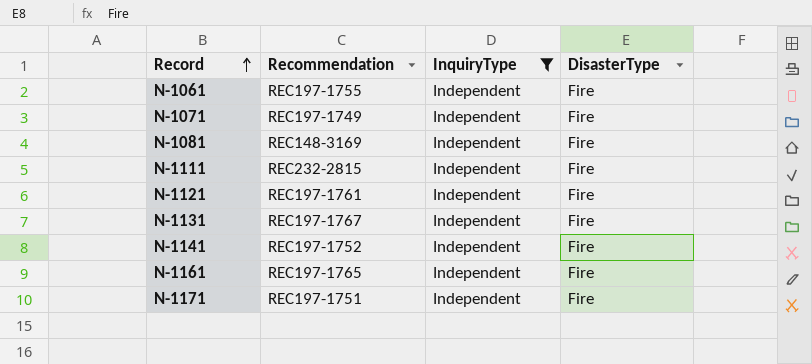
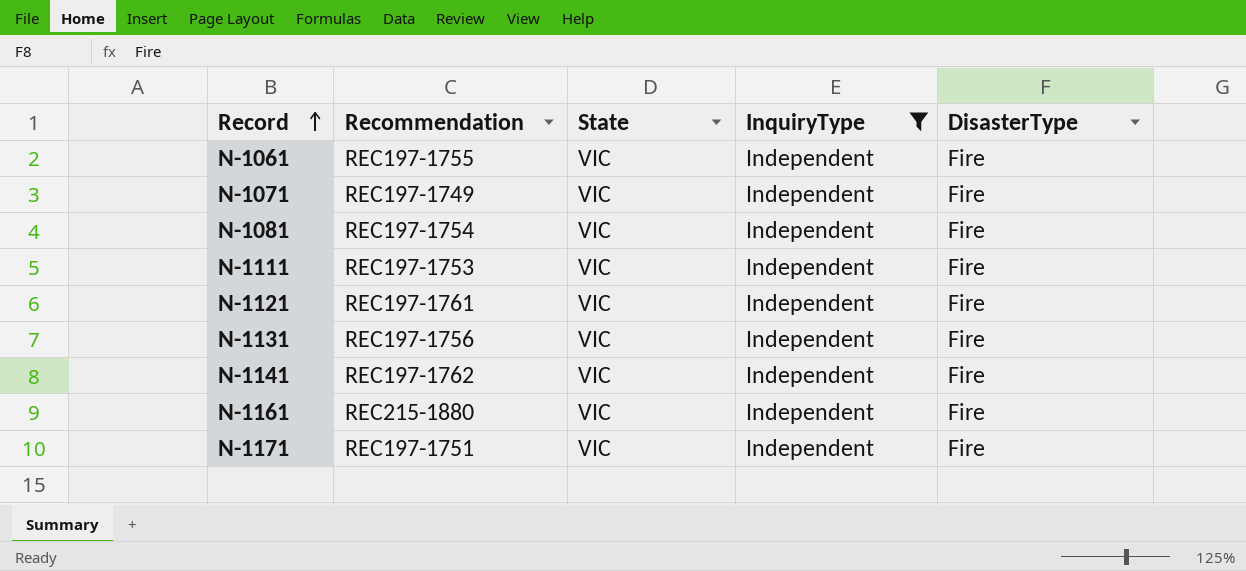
column State | position: none -> 3
N-1081 | Recommendation: REC148-3169 -> REC197-1754
N-1111 | Recommendation: REC232-2815 -> REC197-1753
N-1131 | Recommendation: REC197-1767 -> REC197-1756
N-1141 | Recommendation: REC197-1752 -> REC197-1762
N-1161 | Recommendation: REC197-1765 -> REC215-1880

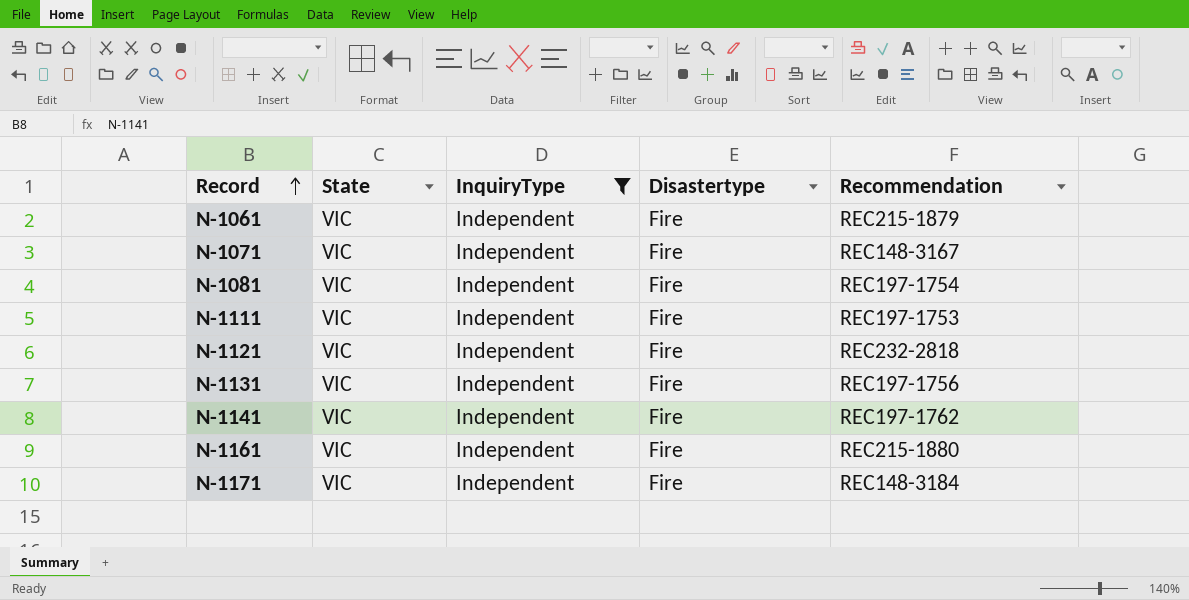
column name: DisasterType -> Disastertype
column Recommendation | position: 2 -> 5
N-1061 | Recommendation: REC197-1755 -> REC215-1879
N-1071 | Recommendation: REC197-1749 -> REC148-3167
N-1121 | Recommendation: REC197-1761 -> REC232-2818
N-1171 | Recommendation: REC197-1751 -> REC148-3184

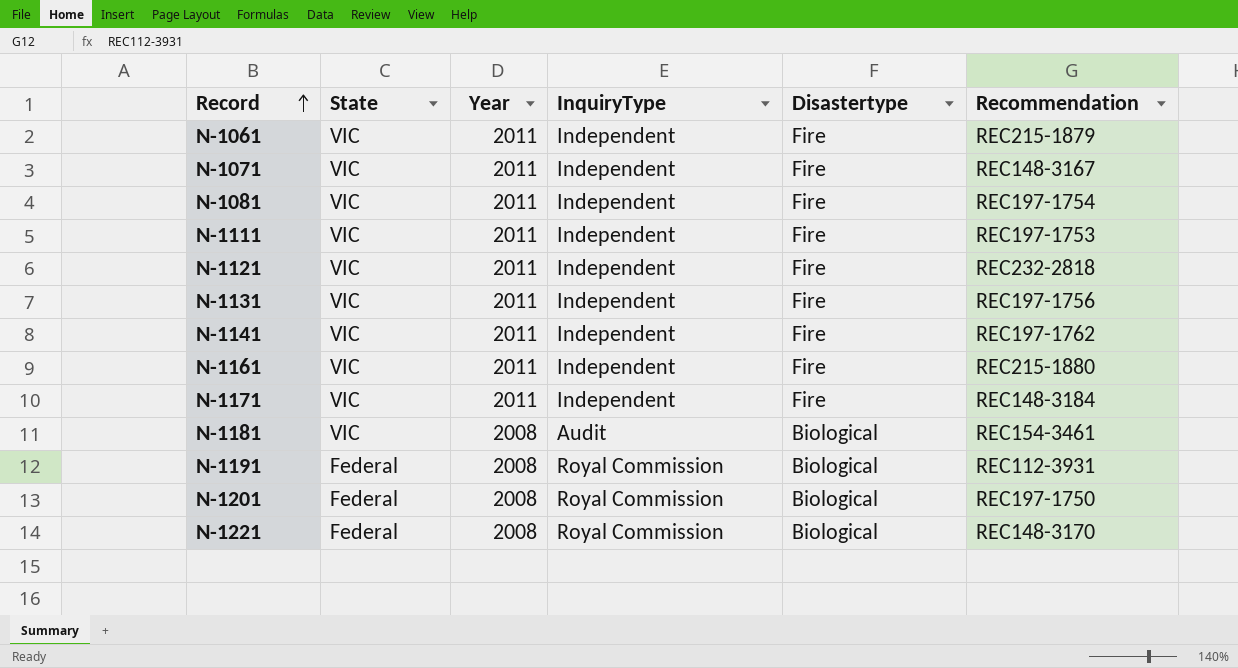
filter: InquiryType = Independent -> none
column Year | position: none -> 3

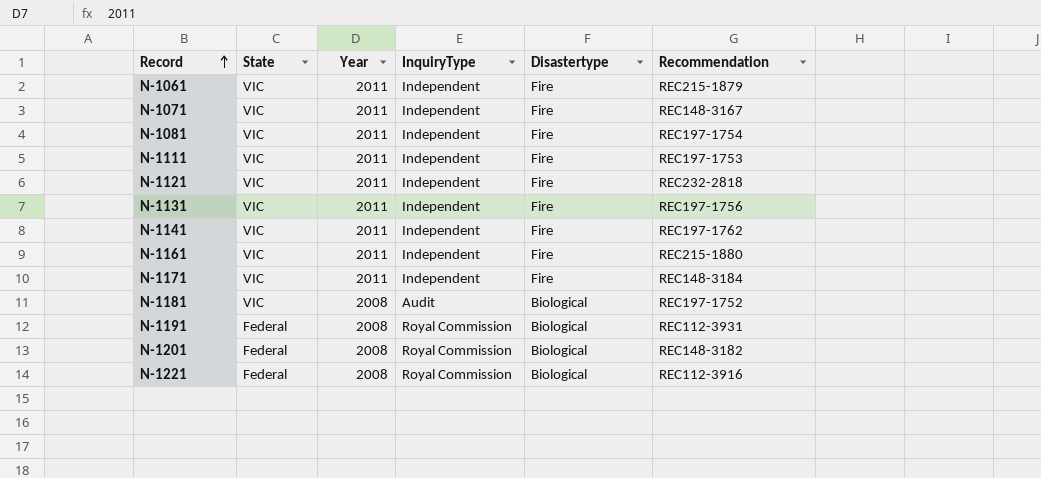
N-1181 | Recommendation: REC154-3461 -> REC197-1752
N-1201 | Recommendation: REC197-1750 -> REC148-3182
N-1221 | Recommendation: REC148-3170 -> REC112-3916

